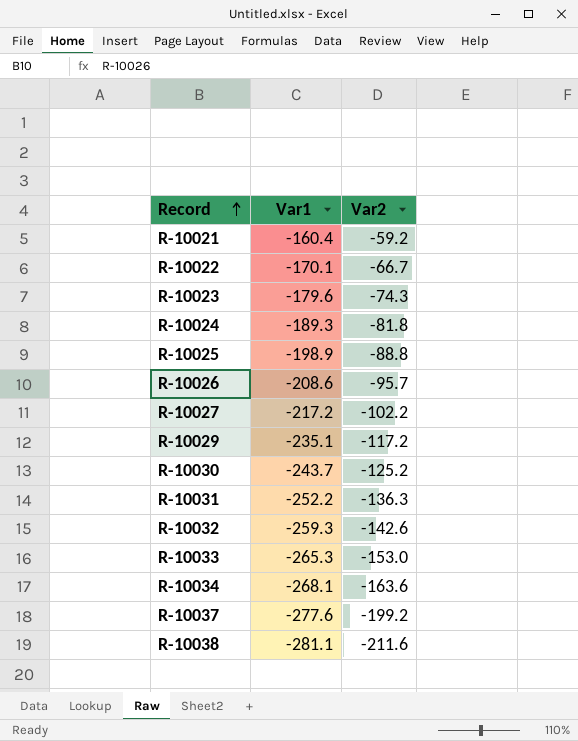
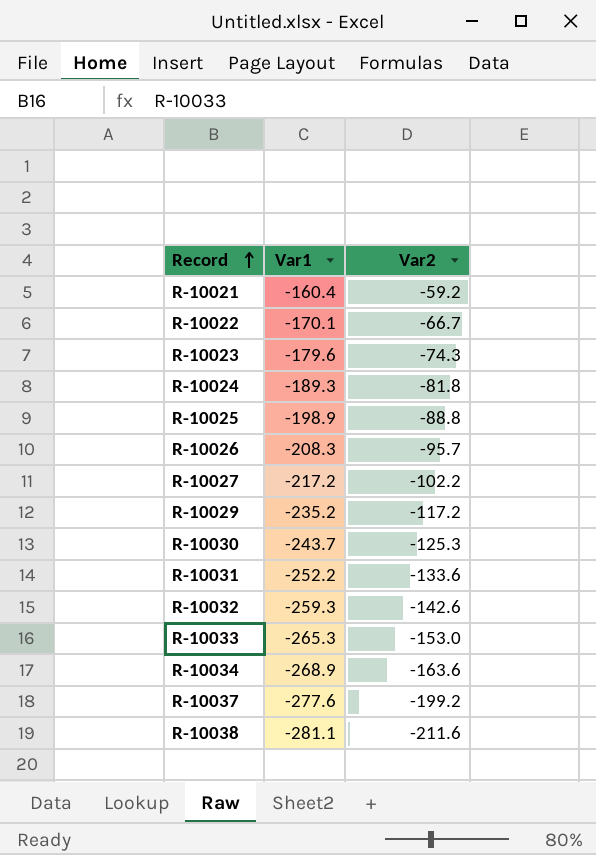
R-10026 | Var1: -208.6 -> -208.3
R-10029 | Var1: -235.1 -> -235.2
R-10030 | Var2: -125.2 -> -125.3
R-10031 | Var2: -136.3 -> -133.6
R-10034 | Var1: -268.1 -> -268.9

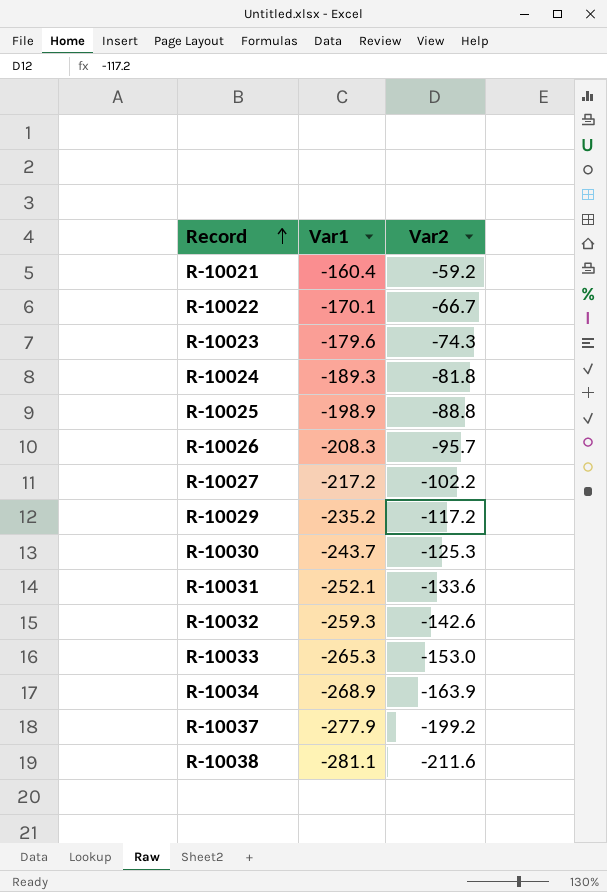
R-10031 | Var1: -252.2 -> -252.1
R-10034 | Var2: -163.6 -> -163.9
R-10037 | Var1: -277.6 -> -277.9

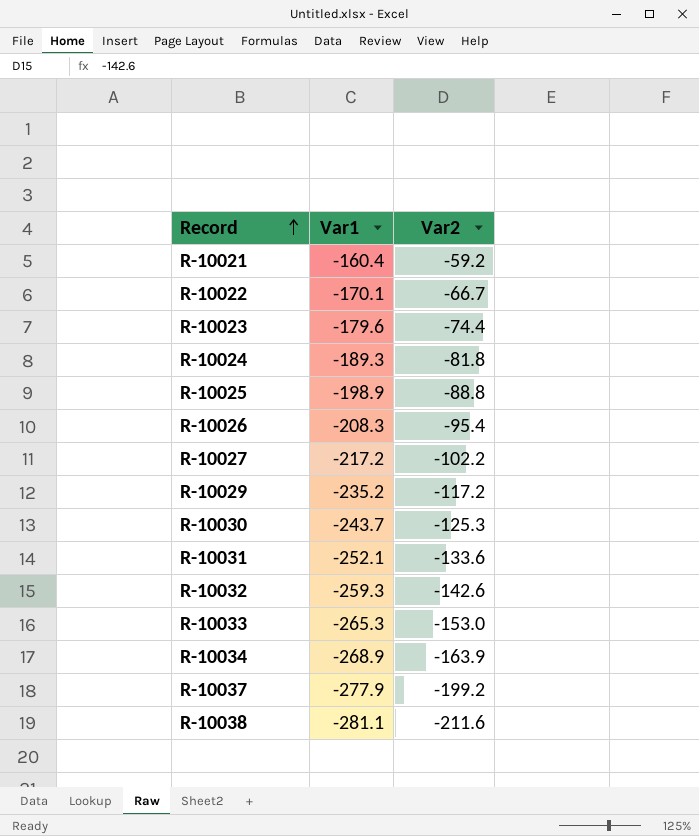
R-10023 | Var2: -74.3 -> -74.4
R-10026 | Var2: -95.7 -> -95.4

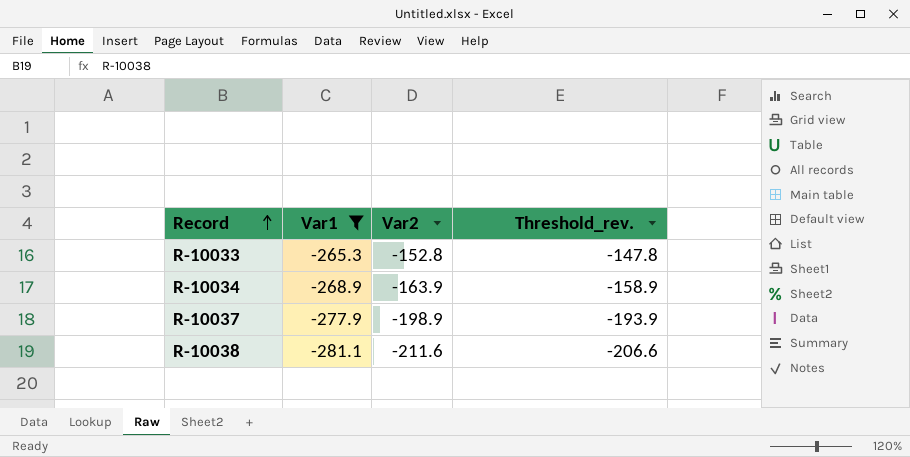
filter: none -> Var1 <= -265.3
column Threshold_rev. | formula: none -> [Var2] + 5
R-10033 | Var2: -153.0 -> -152.8
R-10037 | Var2: -199.2 -> -198.9

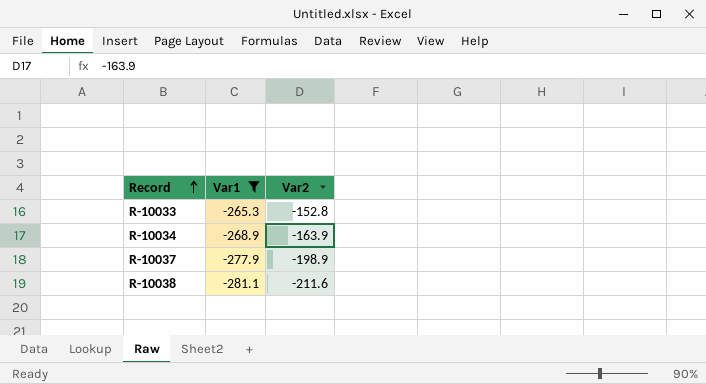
column Threshold_rev. | formula: [Var2] + 5 -> none

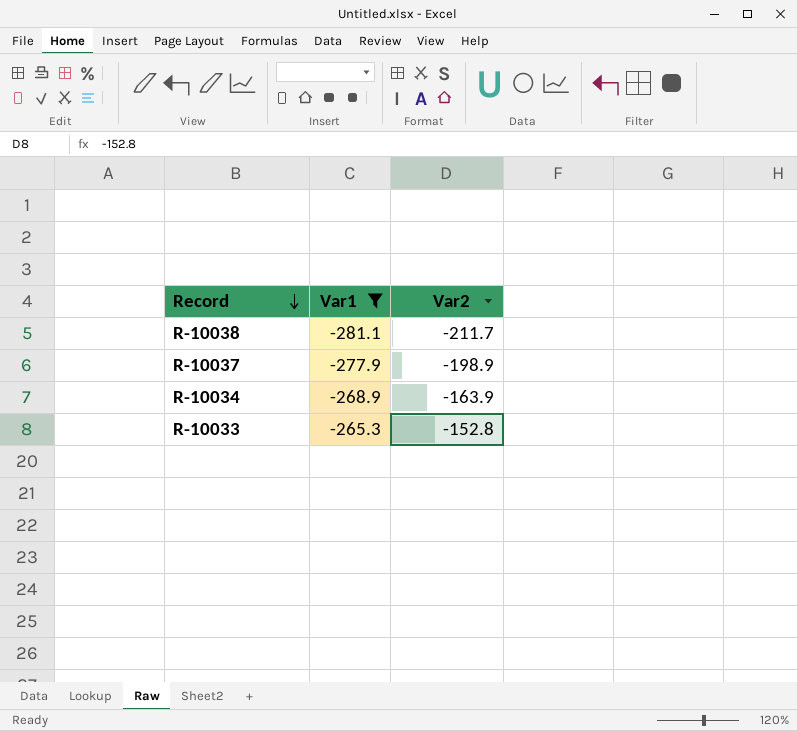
row order: Record ascending -> Record descending
R-10038 | Var2: -211.6 -> -211.7

